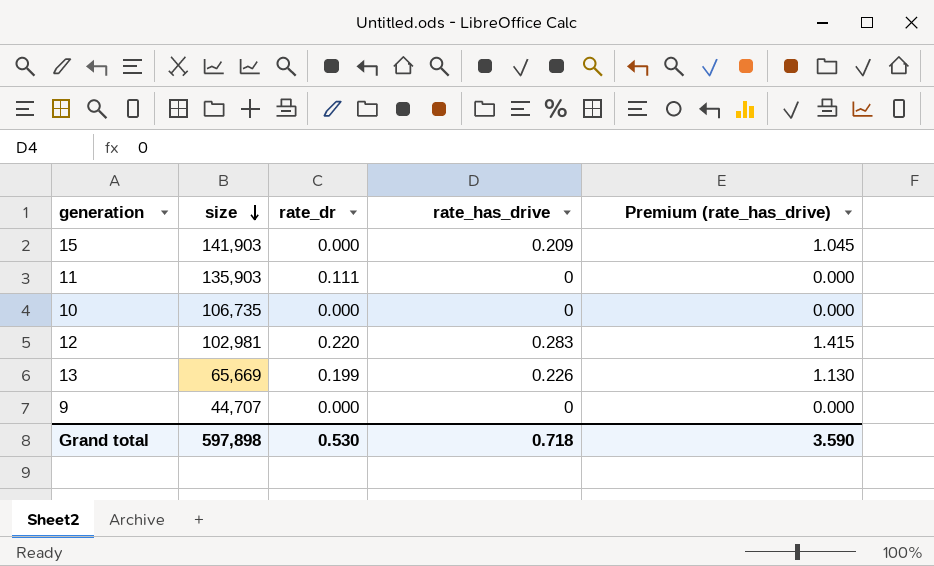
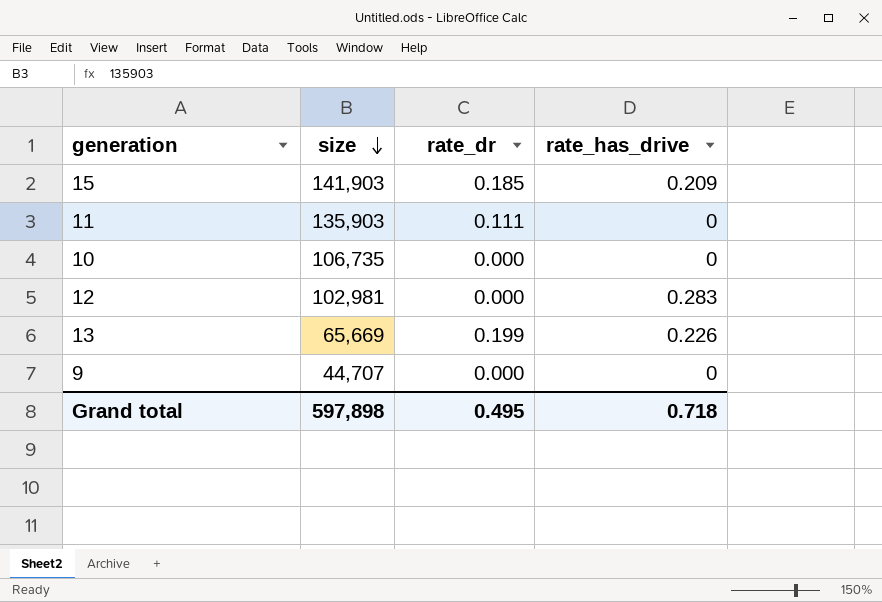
column Premium (rate_has_drive) | formula: [rate_has_drive] * 5 -> none
15 | rate_dr: 0.000 -> 0.185
12 | rate_dr: 0.220 -> 0.000
Grand total | rate_dr: 0.530 -> 0.495

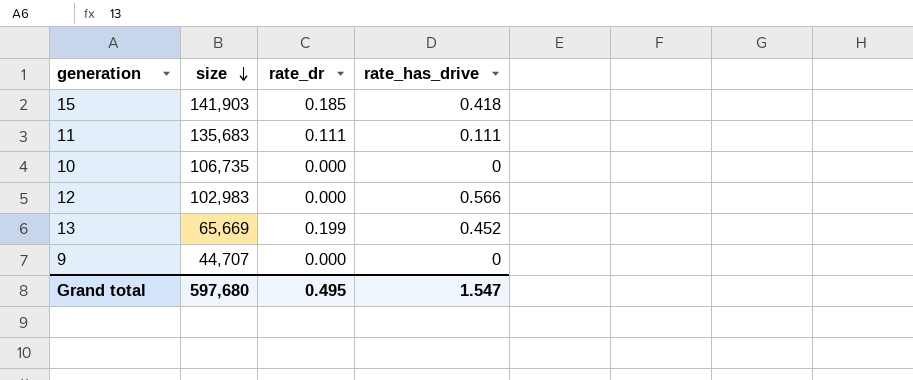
15 | rate_has_drive: 0.209 -> 0.418
11 | size: 135,903 -> 135,683
11 | rate_has_drive: 0 -> 0.111
12 | size: 102,981 -> 102,983
12 | rate_has_drive: 0.283 -> 0.566
13 | rate_has_drive: 0.226 -> 0.452
Grand total | size: 597,898 -> 597,680
Grand total | rate_has_drive: 0.718 -> 1.547

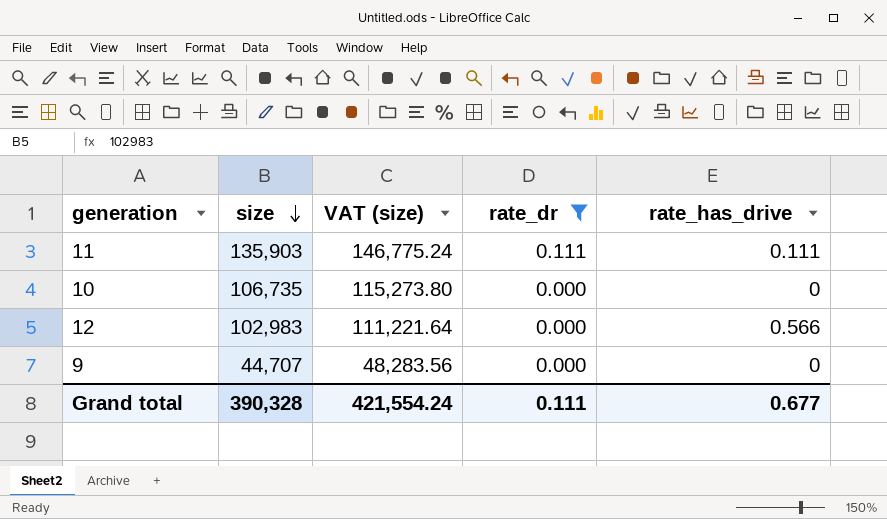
filter: none -> rate_dr <= 0.111
column VAT (size) | formula: none -> [size] * 1.08
11 | size: 135,683 -> 135,903
Grand total | size: 597,680 -> 390,328
Grand total | rate_dr: 0.495 -> 0.111
Grand total | rate_has_drive: 1.547 -> 0.677

